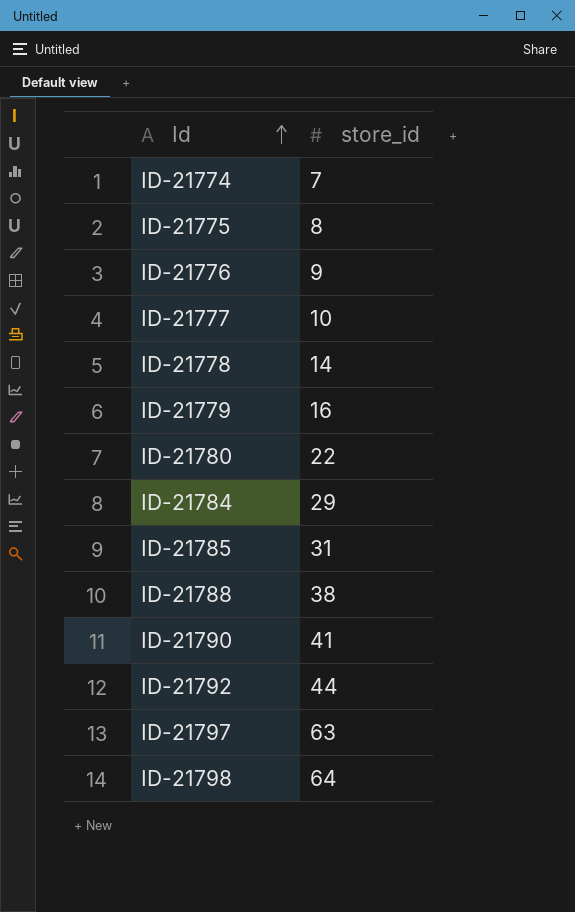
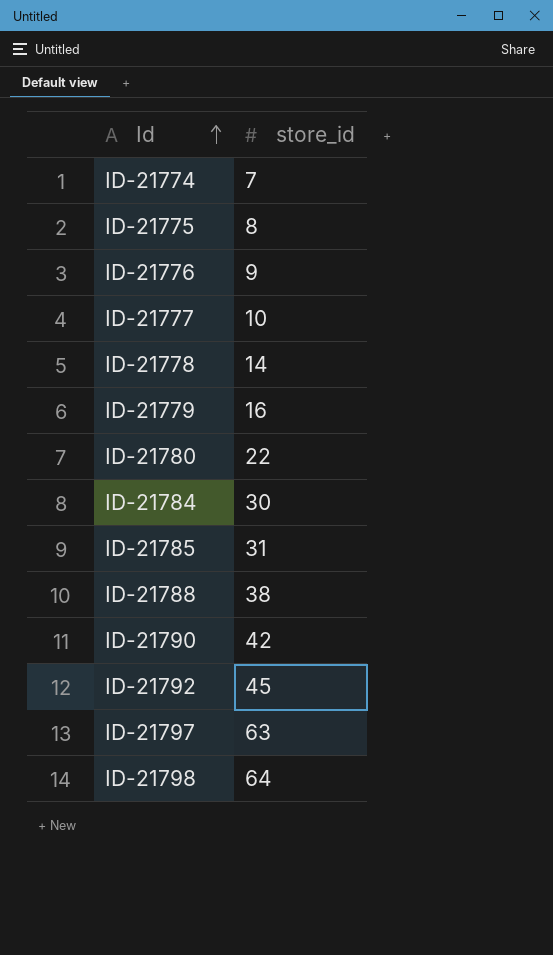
ID-21784 | store_id: 29 -> 30
ID-21790 | store_id: 41 -> 42
ID-21792 | store_id: 44 -> 45

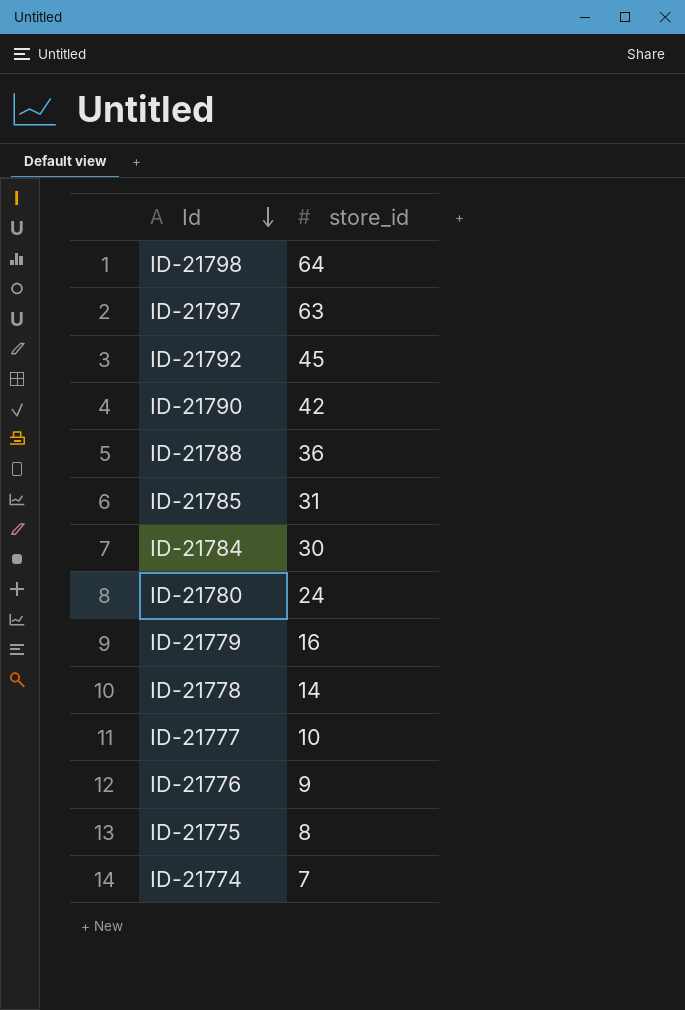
row order: Id ascending -> Id descending
ID-21788 | store_id: 38 -> 36
ID-21780 | store_id: 22 -> 24

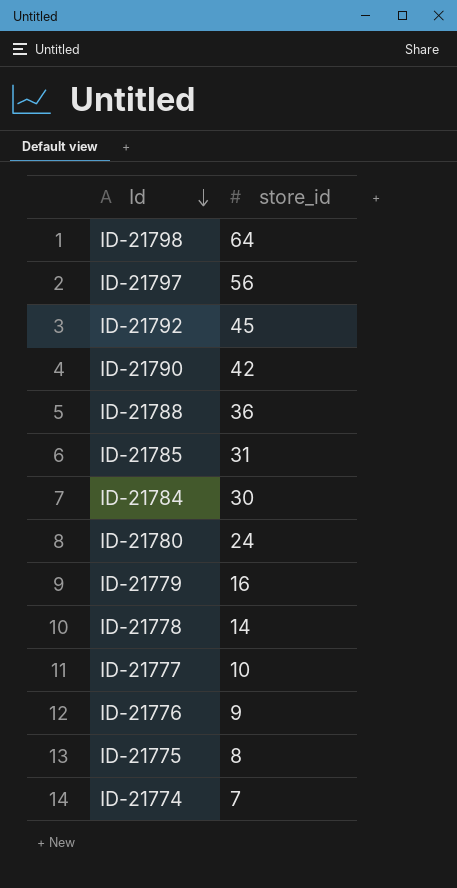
ID-21797 | store_id: 63 -> 56

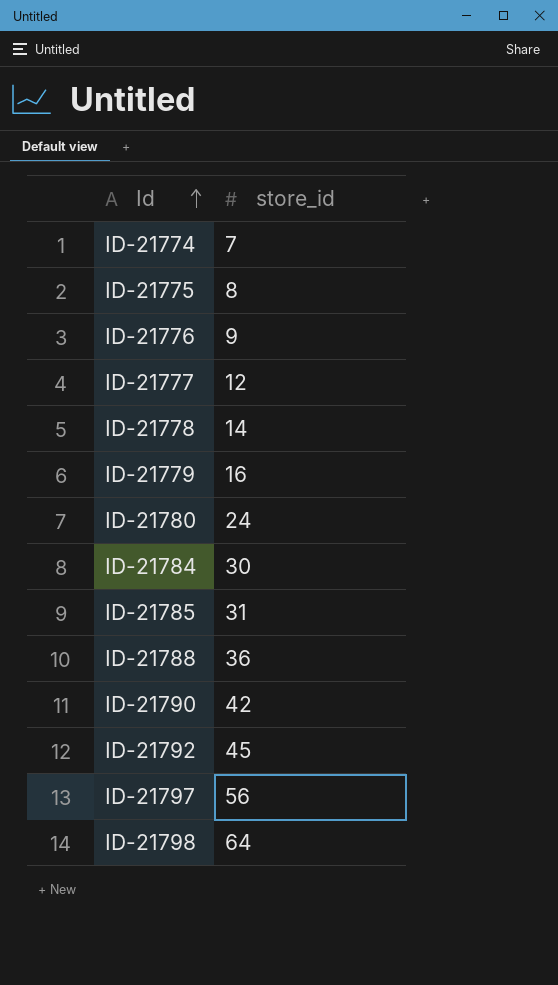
row order: Id descending -> Id ascending
ID-21777 | store_id: 10 -> 12

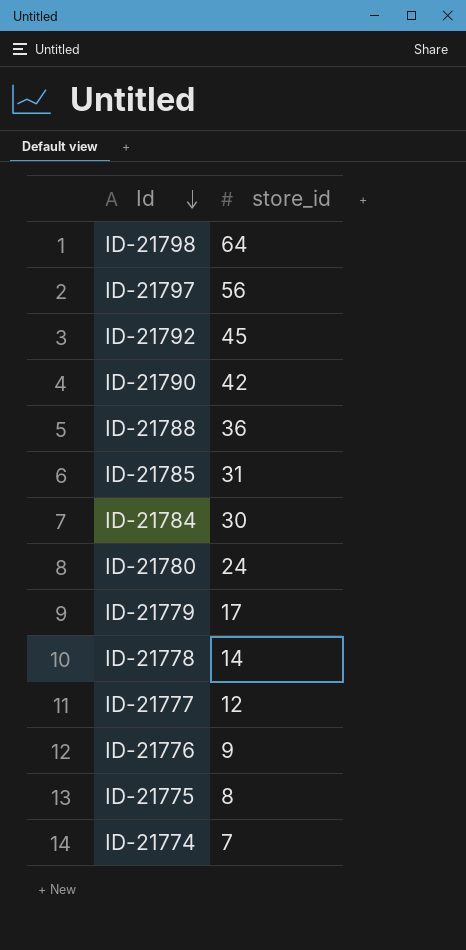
row order: Id ascending -> Id descending
ID-21779 | store_id: 16 -> 17

